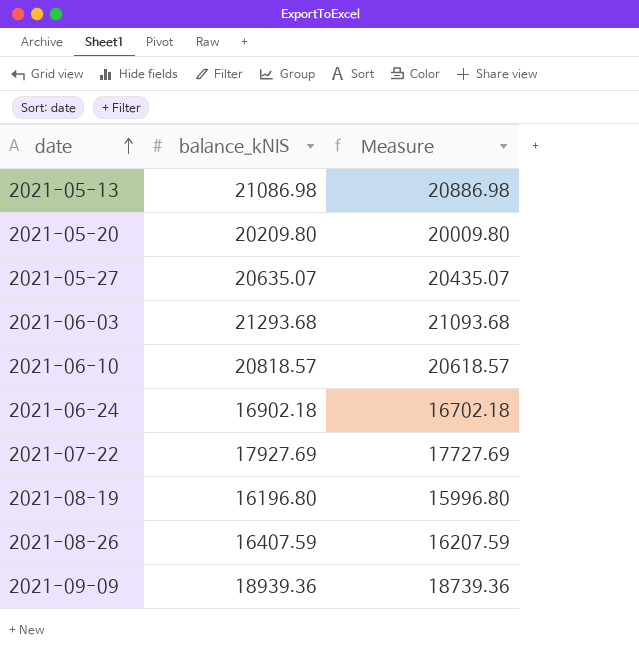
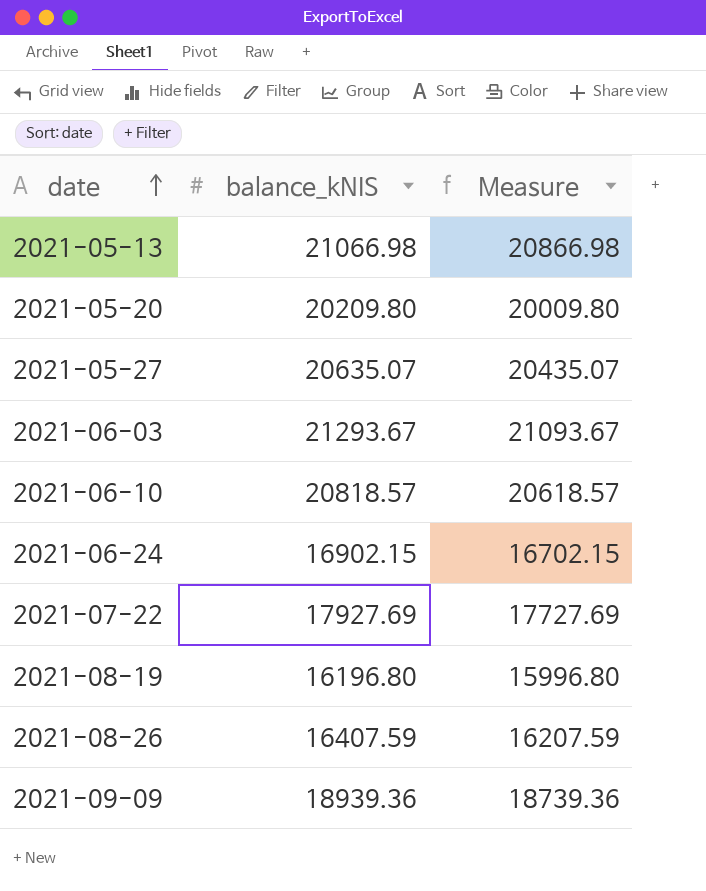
2021-05-13 | balance_kNIS: 21086.98 -> 21066.98
2021-05-13 | Measure: 20886.98 -> 20866.98
2021-06-03 | balance_kNIS: 21293.68 -> 21293.67
2021-06-03 | Measure: 21093.68 -> 21093.67
2021-06-24 | balance_kNIS: 16902.18 -> 16902.15
2021-06-24 | Measure: 16702.18 -> 16702.15

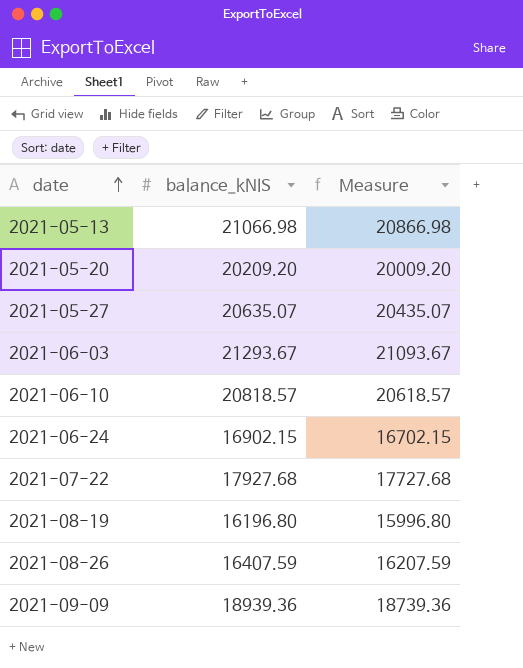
2021-05-20 | balance_kNIS: 20209.80 -> 20209.20
2021-05-20 | Measure: 20009.80 -> 20009.20
2021-07-22 | balance_kNIS: 17927.69 -> 17927.68
2021-07-22 | Measure: 17727.69 -> 17727.68

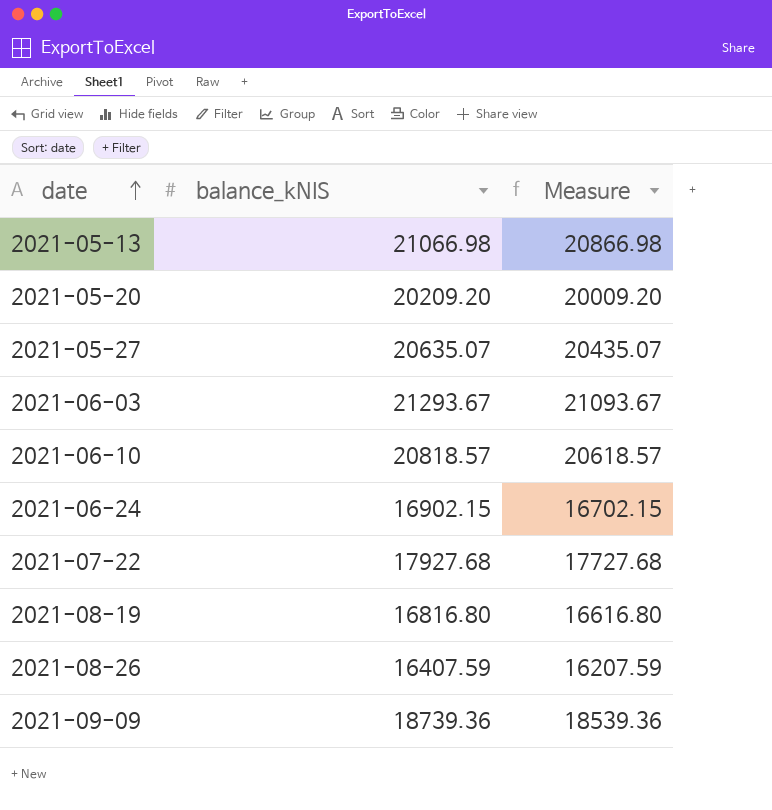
2021-08-19 | balance_kNIS: 16196.80 -> 16816.80
2021-08-19 | Measure: 15996.80 -> 16616.80
2021-09-09 | balance_kNIS: 18939.36 -> 18739.36
2021-09-09 | Measure: 18739.36 -> 18539.36

